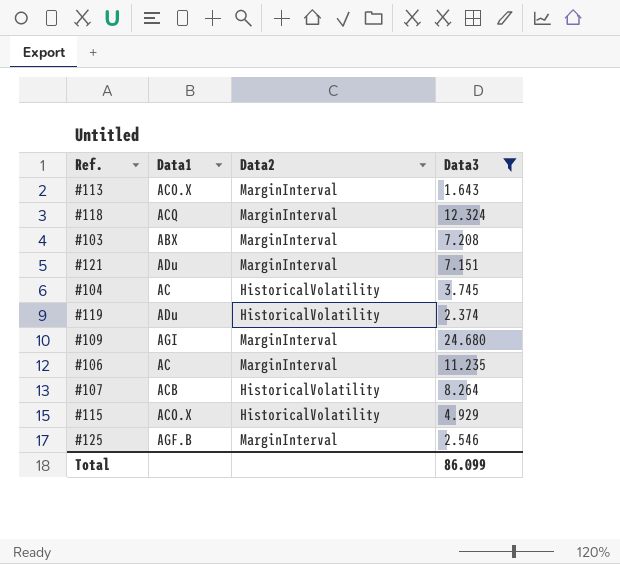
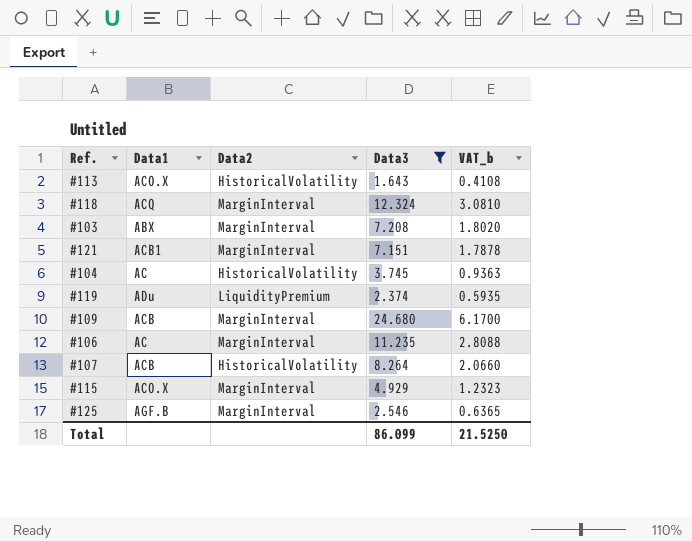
column VAT_b | formula: none -> [Data3] * 0.25
#113 | Data2: MarginInterval -> HistoricalVolatility
#121 | Data1: ADu -> ACB1
#119 | Data2: HistoricalVolatility -> LiquidityPremium
#109 | Data1: AGI -> ACB
#115 | Data2: HistoricalVolatility -> MarginInterval

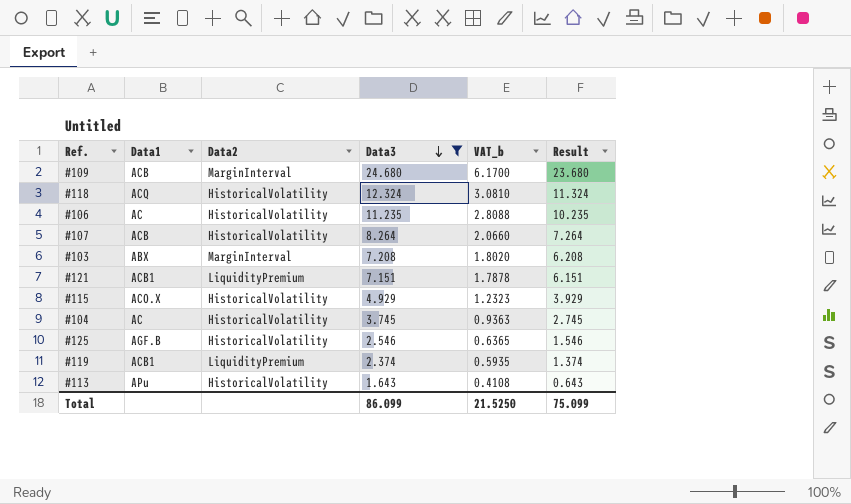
row order: none -> Data3 descending
column Result | formula: none -> [Data3] - 1
#118 | Data2: MarginInterval -> HistoricalVolatility
#106 | Data2: MarginInterval -> HistoricalVolatility
#121 | Data2: MarginInterval -> LiquidityPremium
#115 | Data2: MarginInterval -> HistoricalVolatility
#125 | Data2: MarginInterval -> HistoricalVolatility
#119 | Data1: ADu -> ACB1
#113 | Data1: ACO.X -> APu

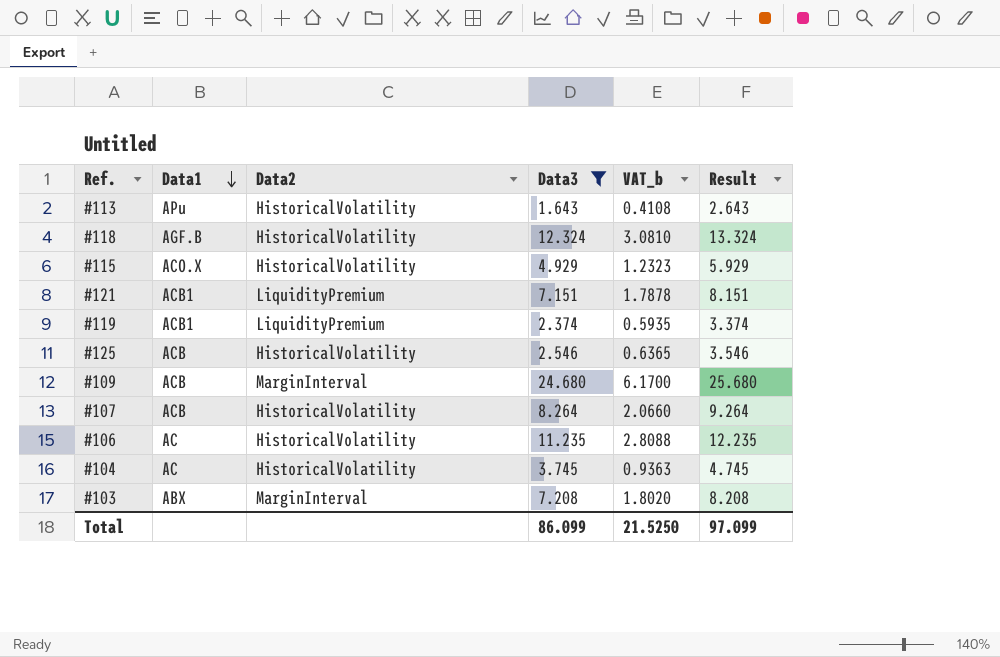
row order: Data3 descending -> Data1 descending
column Result | formula: [Data3] - 1 -> [Data3] + 1
#118 | Data1: ACQ -> AGF.B
#125 | Data1: AGF.B -> ACB
Total | Result: 75.099 -> 97.099

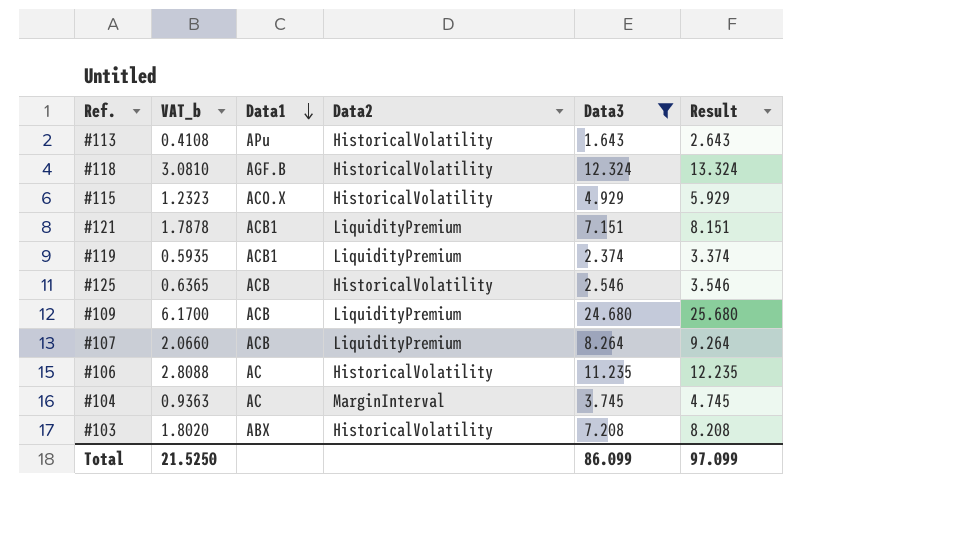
column VAT_b | position: 5 -> 2
#109 | Data2: MarginInterval -> LiquidityPremium
#107 | Data2: HistoricalVolatility -> LiquidityPremium
#104 | Data2: HistoricalVolatility -> MarginInterval
#103 | Data2: MarginInterval -> HistoricalVolatility

